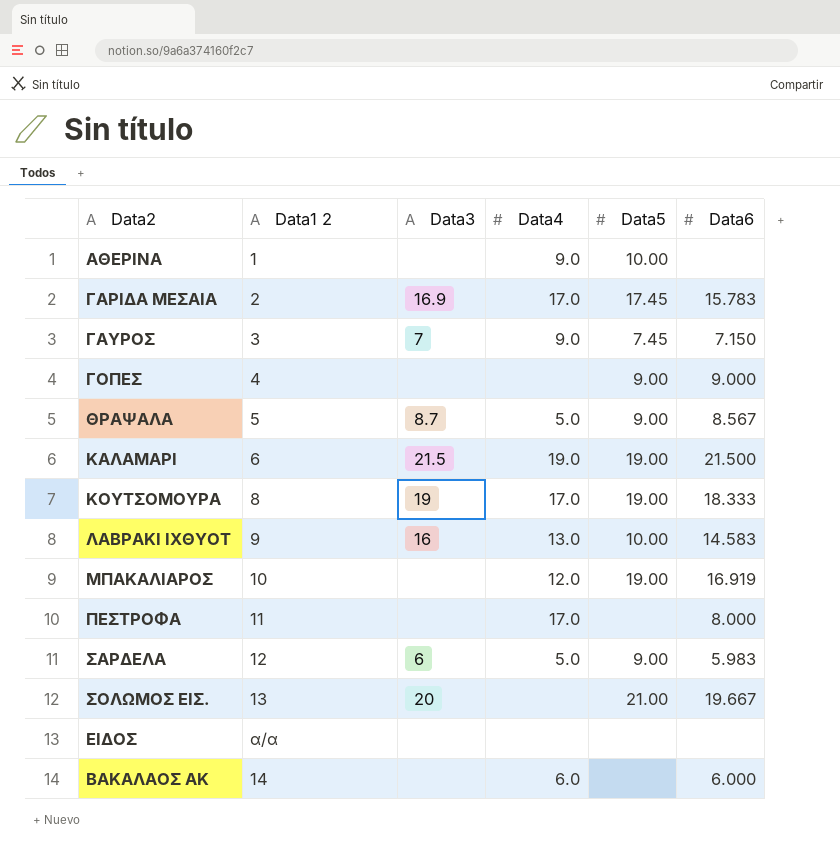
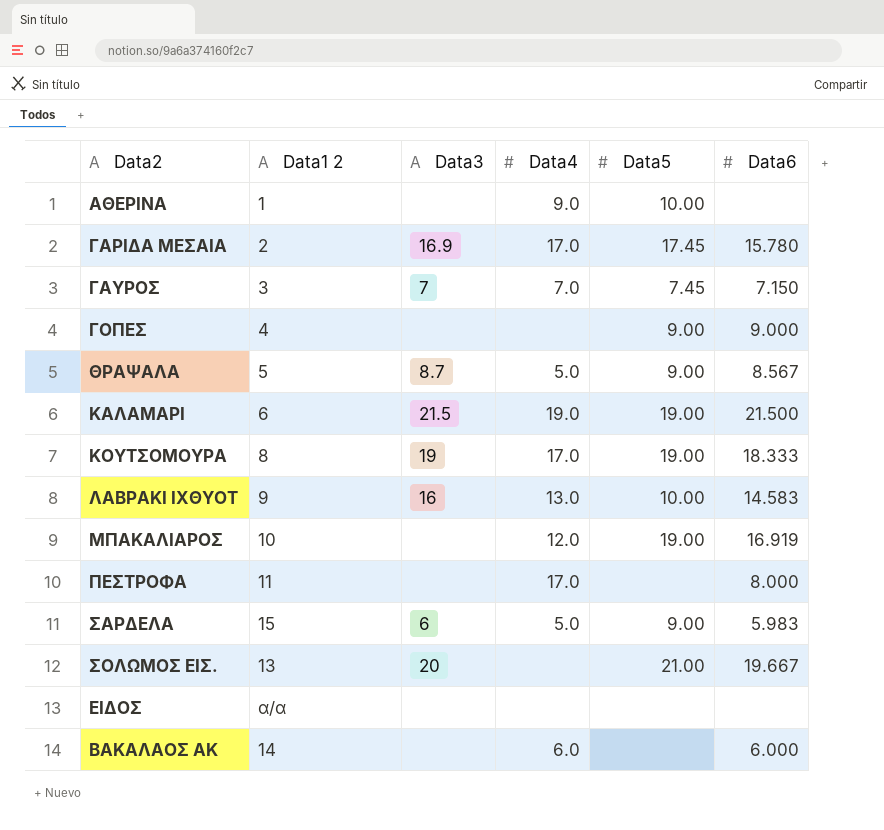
ΓΑΡΙΔΑ ΜΕΣΑΙΑ | Data6: 15.783 -> 15.780
ΓΑΥΡΟΣ | Data4: 9.0 -> 7.0
ΣΑΡΔΕΛΑ | Data1 2: 12 -> 15

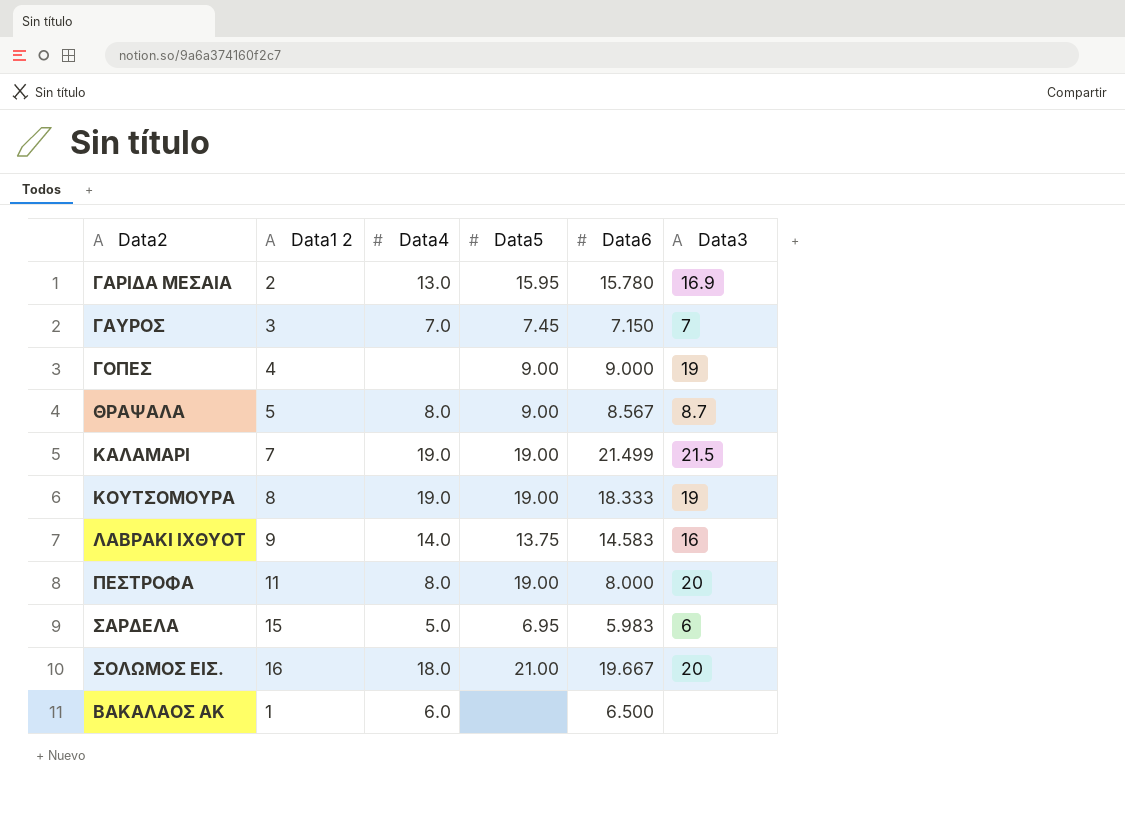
column Data3 | position: 3 -> 6
row ΑΘΕΡΙΝΑ: 1 | none | 9.0 | 10.00 | none -> none
row ΜΠΑΚΑΛΙΑΡΟΣ: 10 | none | 12.0 | 19.00 | 16.919 -> none
row ΕΙΔΟΣ: α/α | none | none | none | none -> none
ΓΑΡΙΔΑ ΜΕΣΑΙΑ | Data4: 17.0 -> 13.0
ΓΑΡΙΔΑ ΜΕΣΑΙΑ | Data5: 17.45 -> 15.95
ΓΟΠΕΣ | Data3: none -> 19
ΘΡΑΨΑΛΑ | Data4: 5.0 -> 8.0
ΚΑΛΑΜΑΡΙ | Data1 2: 6 -> 7
ΚΑΛΑΜΑΡΙ | Data6: 21.500 -> 21.499
ΚΟΥΤΣΟΜΟΥΡΑ | Data4: 17.0 -> 19.0
ΛΑΒΡΑΚΙ ΙΧΘΥΟΤ | Data4: 13.0 -> 14.0
ΛΑΒΡΑΚΙ ΙΧΘΥΟΤ | Data5: 10.00 -> 13.75
ΠΕΣΤΡΟΦΑ | Data4: 17.0 -> 8.0
ΠΕΣΤΡΟΦΑ | Data5: none -> 19.00
ΠΕΣΤΡΟΦΑ | Data3: none -> 20
ΣΑΡΔΕΛΑ | Data5: 9.00 -> 6.95
ΣΟΛΩΜΟΣ ΕΙΣ. | Data1 2: 13 -> 16
ΣΟΛΩΜΟΣ ΕΙΣ. | Data4: none -> 18.0
ΒΑΚΑΛΑΟΣ ΑΚ | Data1 2: 14 -> 1
ΒΑΚΑΛΑΟΣ ΑΚ | Data6: 6.000 -> 6.500

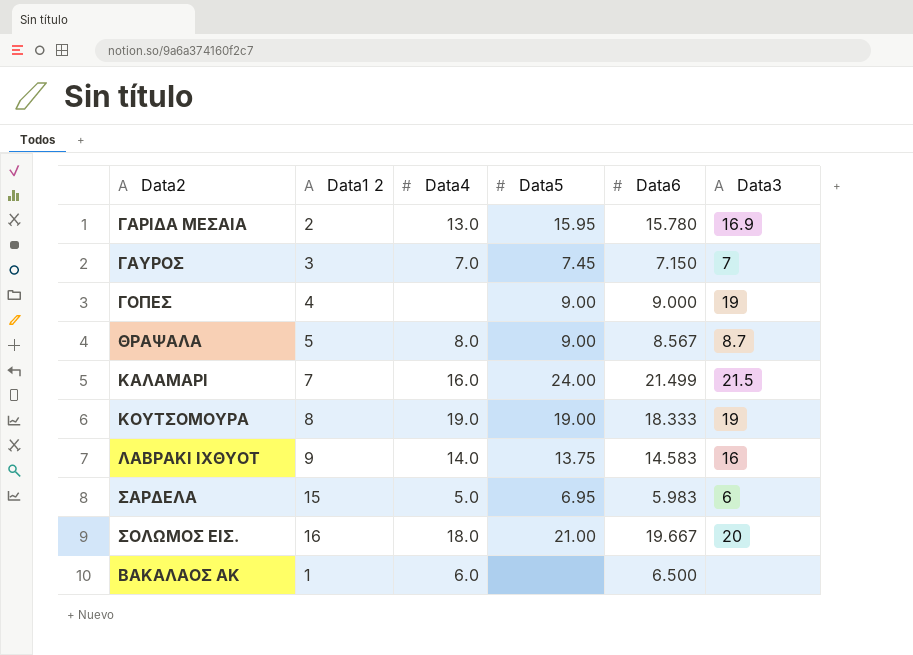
row ΠΕΣΤΡΟΦΑ: 11 | 8.0 | 19.00 | 8.000 | 20 -> none
ΚΑΛΑΜΑΡΙ | Data4: 19.0 -> 16.0
ΚΑΛΑΜΑΡΙ | Data5: 19.00 -> 24.00

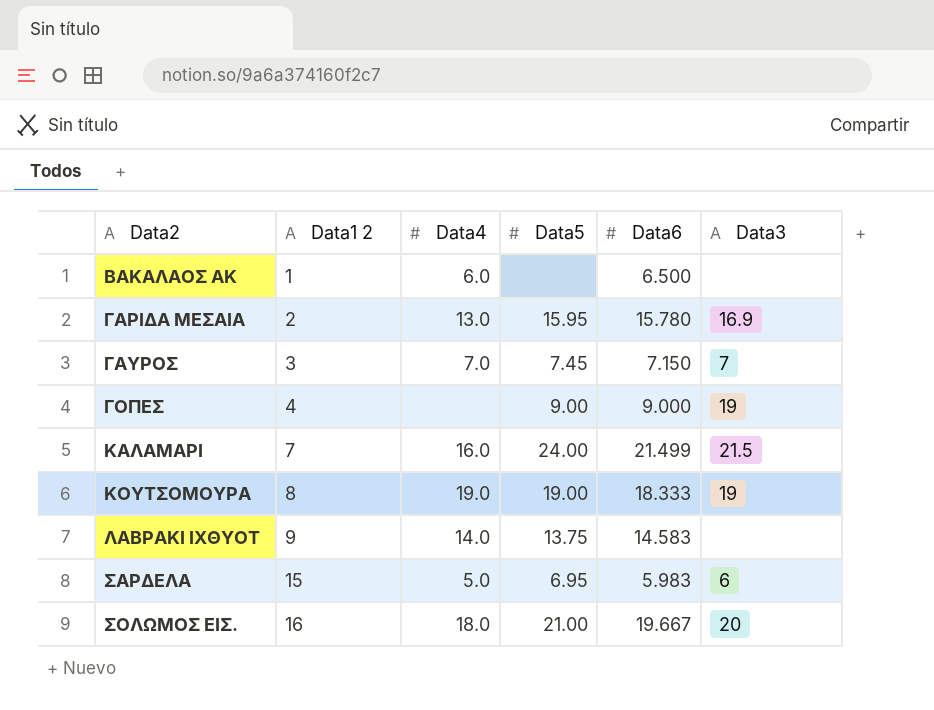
row order: none -> Data2 ascending
row ΘΡΑΨΑΛΑ: 5 | 8.0 | 9.00 | 8.567 | 8.7 -> none
ΛΑΒΡΑΚΙ ΙΧΘΥΟΤ | Data3: 16 -> none

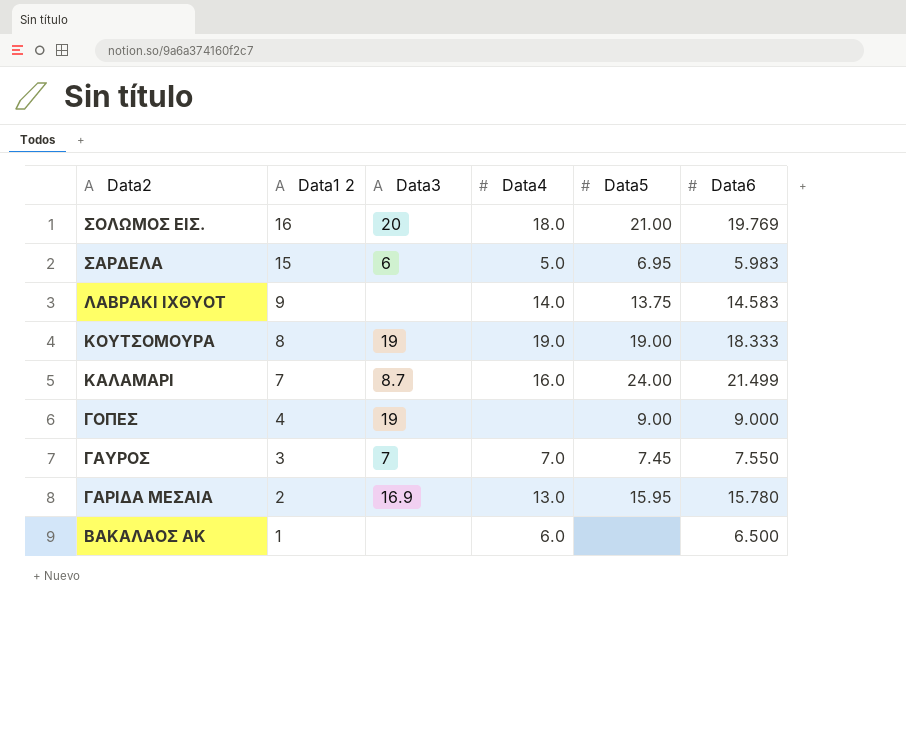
row order: Data2 ascending -> Data2 descending
column Data3 | position: 6 -> 3
ΣΟΛΩΜΟΣ ΕΙΣ. | Data6: 19.667 -> 19.769
ΚΑΛΑΜΑΡΙ | Data3: 21.5 -> 8.7
ΓΑΥΡΟΣ | Data6: 7.150 -> 7.550

